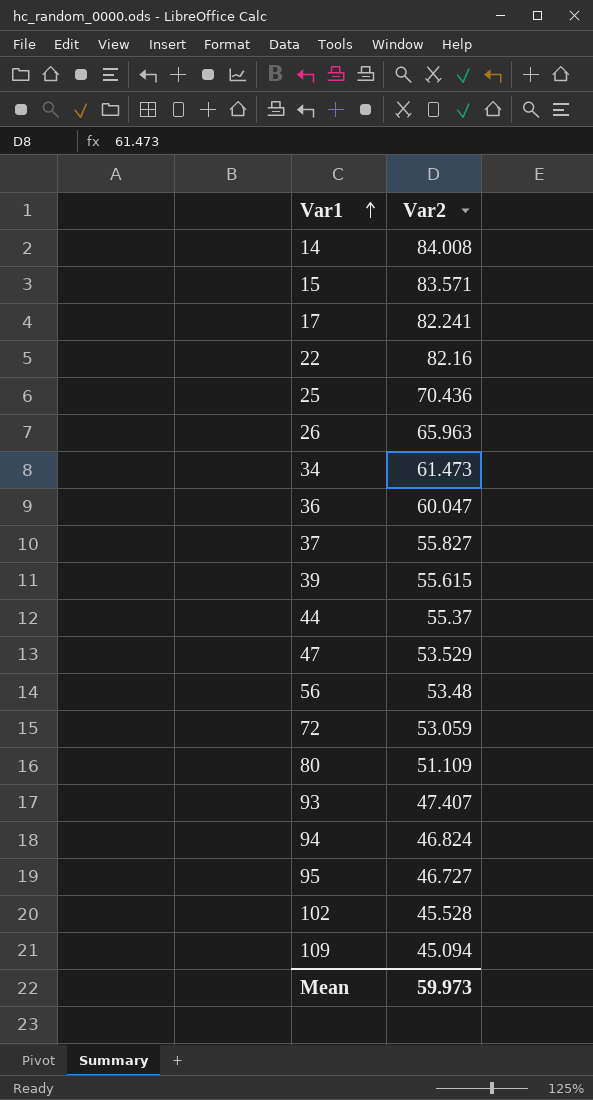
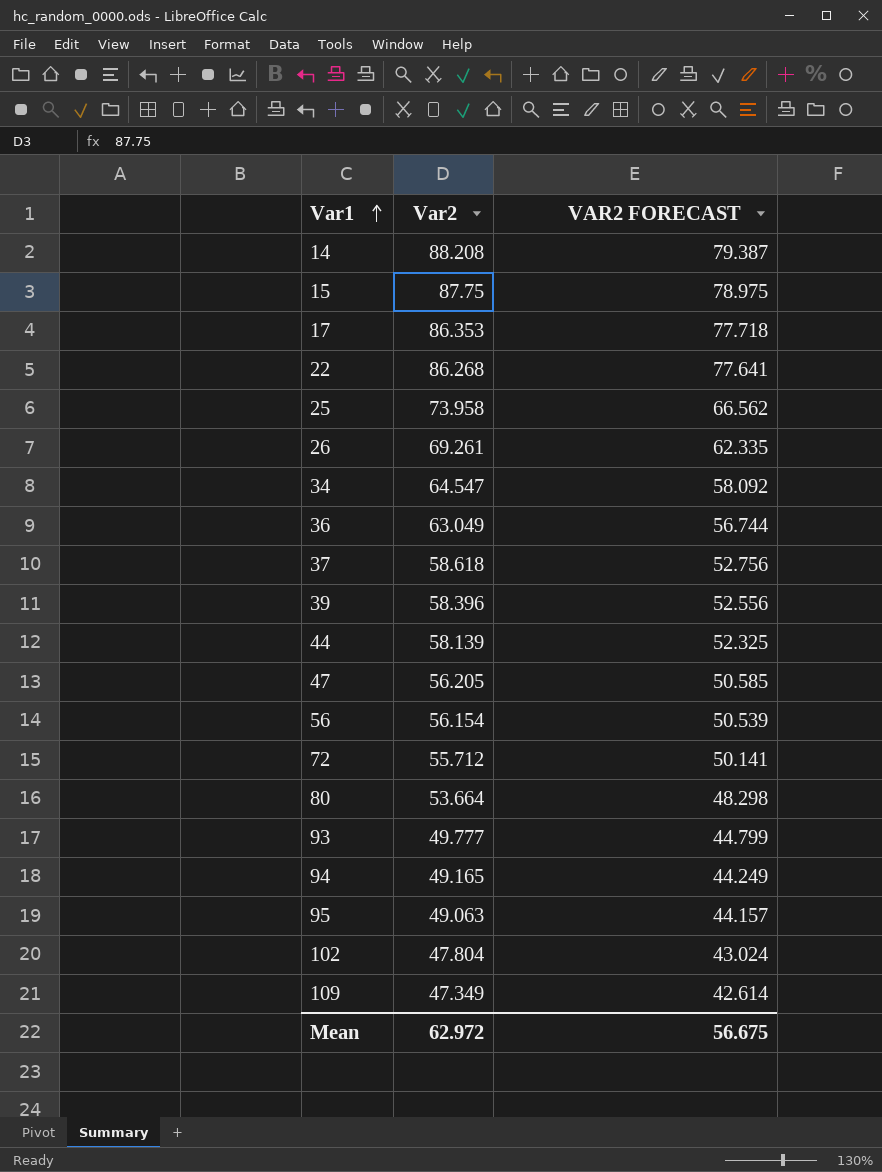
column VAR2 FORECAST | formula: none -> [Var2] * 0.9
14 | Var2: 84.008 -> 88.208
15 | Var2: 83.571 -> 87.75
17 | Var2: 82.241 -> 86.353
22 | Var2: 82.16 -> 86.268
25 | Var2: 70.436 -> 73.958
26 | Var2: 65.963 -> 69.261
34 | Var2: 61.473 -> 64.547
36 | Var2: 60.047 -> 63.049
37 | Var2: 55.827 -> 58.618
39 | Var2: 55.615 -> 58.396
44 | Var2: 55.37 -> 58.139
47 | Var2: 53.529 -> 56.205
56 | Var2: 53.48 -> 56.154
72 | Var2: 53.059 -> 55.712
80 | Var2: 51.109 -> 53.664
93 | Var2: 47.407 -> 49.777
94 | Var2: 46.824 -> 49.165
95 | Var2: 46.727 -> 49.063
102 | Var2: 45.528 -> 47.804
109 | Var2: 45.094 -> 47.349
Mean | Var2: 59.973 -> 62.972

